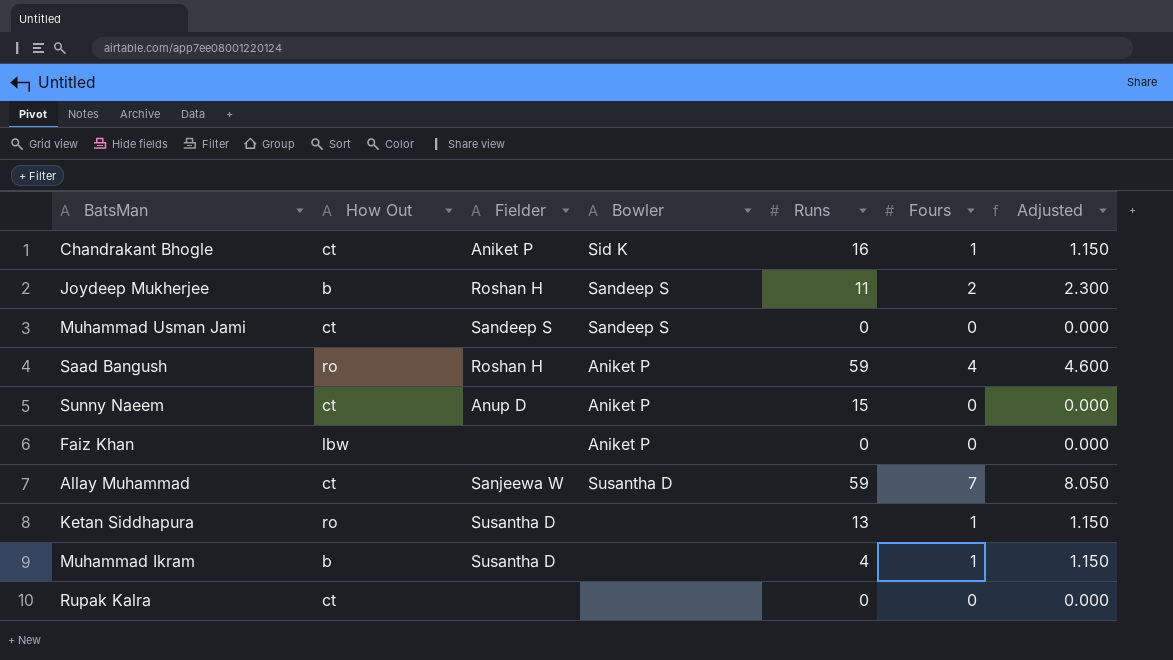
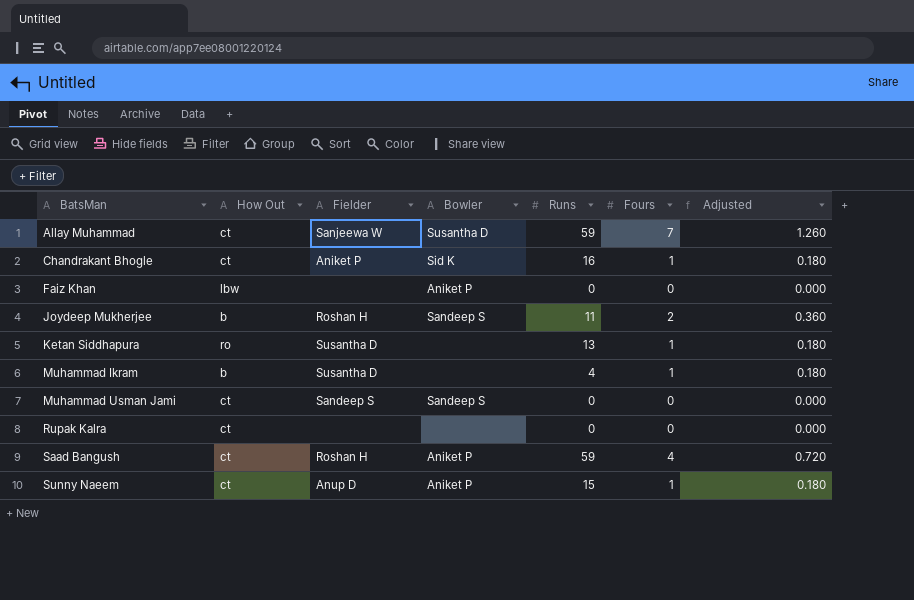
row order: none -> BatsMan ascending
column Adjusted | formula: [Fours] * 1.15 -> [Fours] * 0.18
Saad Bangush | How Out: ro -> ct
Sunny Naeem | Fours: 0 -> 1

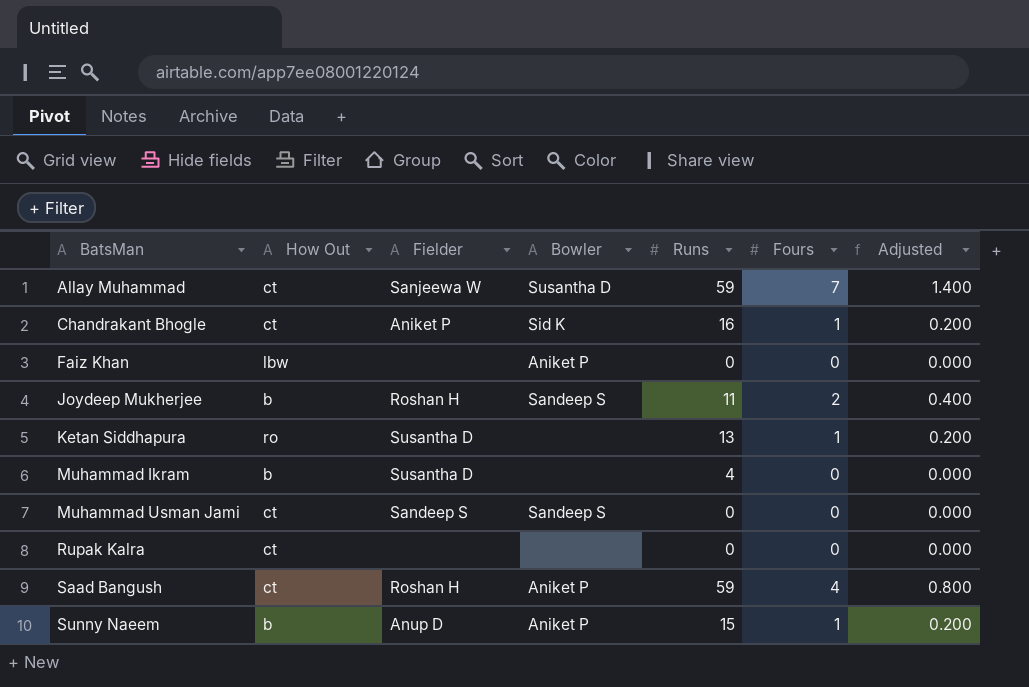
column Adjusted | formula: [Fours] * 0.18 -> [Fours] * 0.2
Muhammad Ikram | Fours: 1 -> 0
Sunny Naeem | How Out: ct -> b

